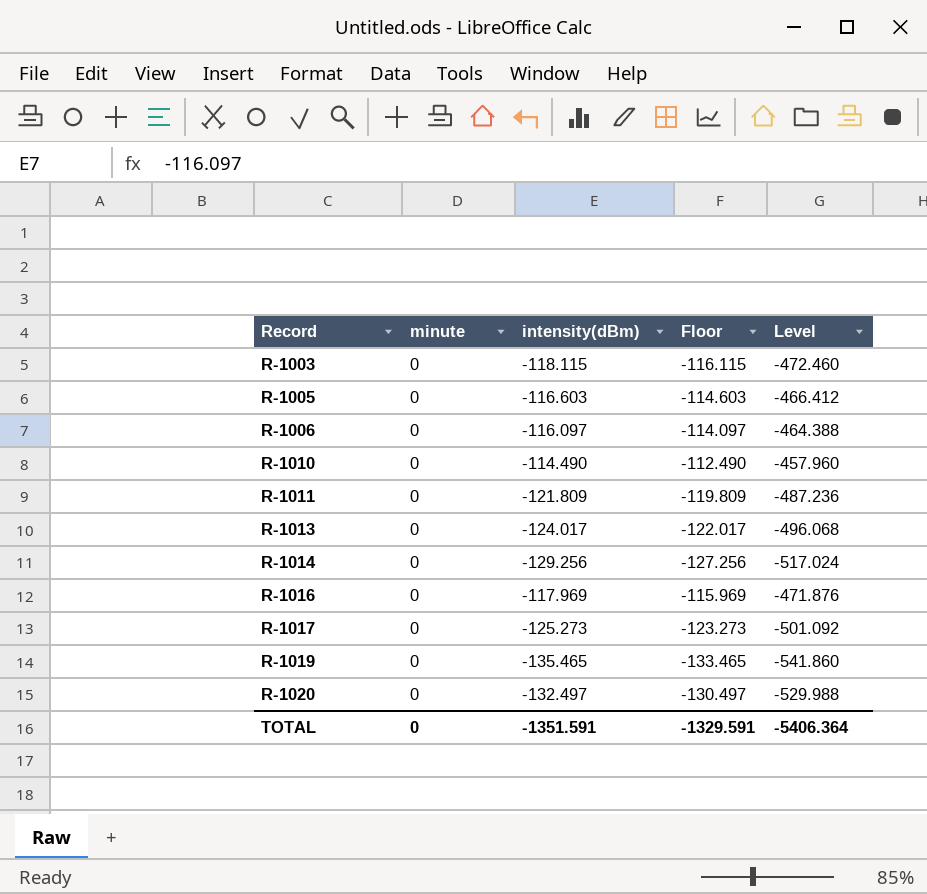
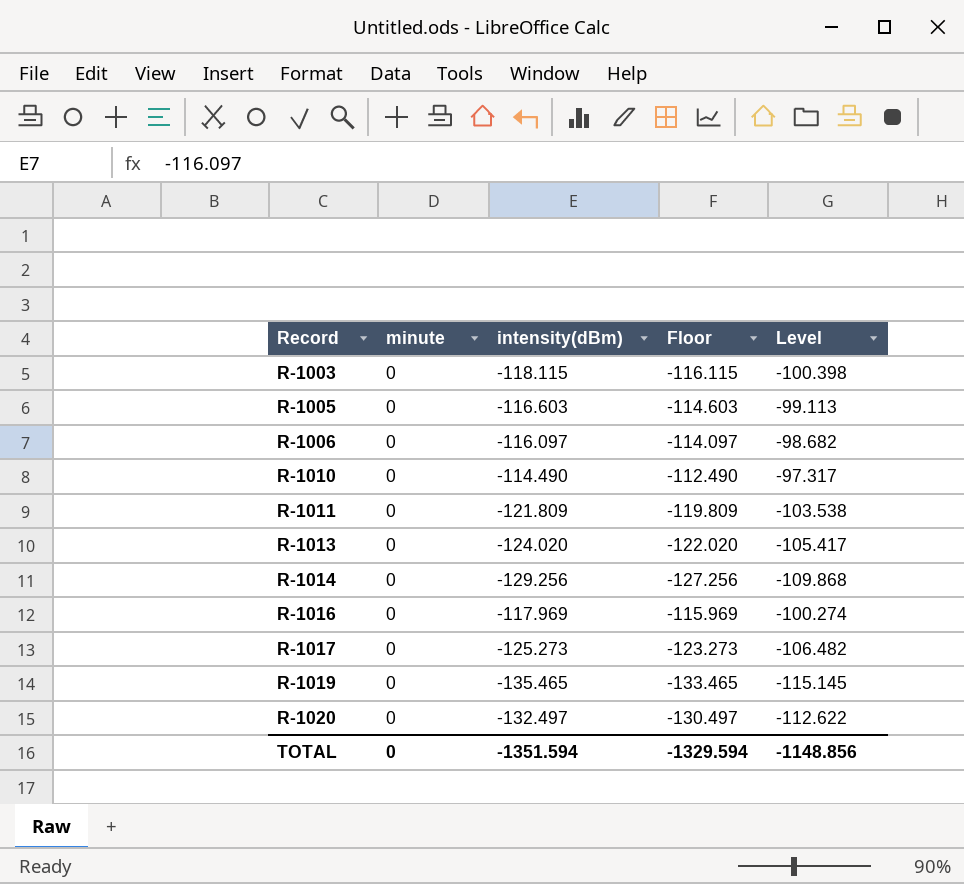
column Level | formula: [intensity(dBm)] * 4 -> [intensity(dBm)] * 0.85
R-1013 | intensity(dBm): -124.017 -> -124.020
R-1013 | Floor: -122.017 -> -122.020
TOTAL | intensity(dBm): -1351.591 -> -1351.594
TOTAL | Floor: -1329.591 -> -1329.594
TOTAL | Level: -5406.364 -> -1148.856

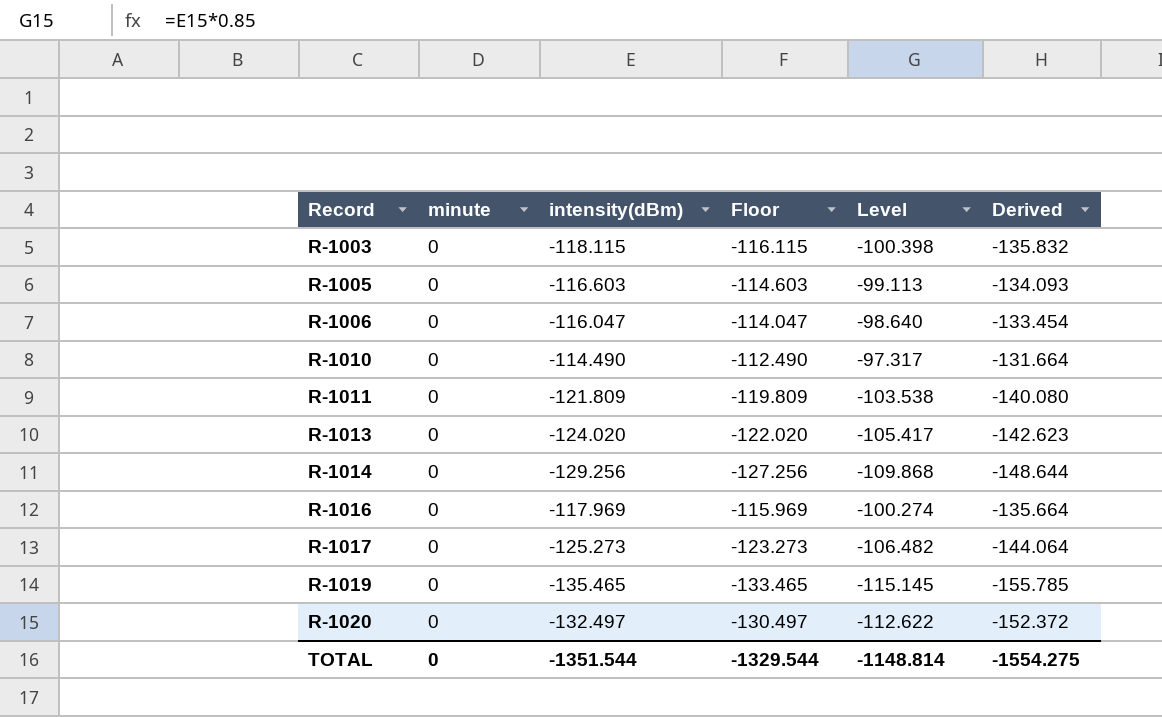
column Derived | formula: none -> [intensity(dBm)] * 1.15
R-1006 | intensity(dBm): -116.097 -> -116.047
R-1006 | Floor: -114.097 -> -114.047
R-1006 | Level: -98.682 -> -98.640
TOTAL | intensity(dBm): -1351.594 -> -1351.544
TOTAL | Floor: -1329.594 -> -1329.544
TOTAL | Level: -1148.856 -> -1148.814

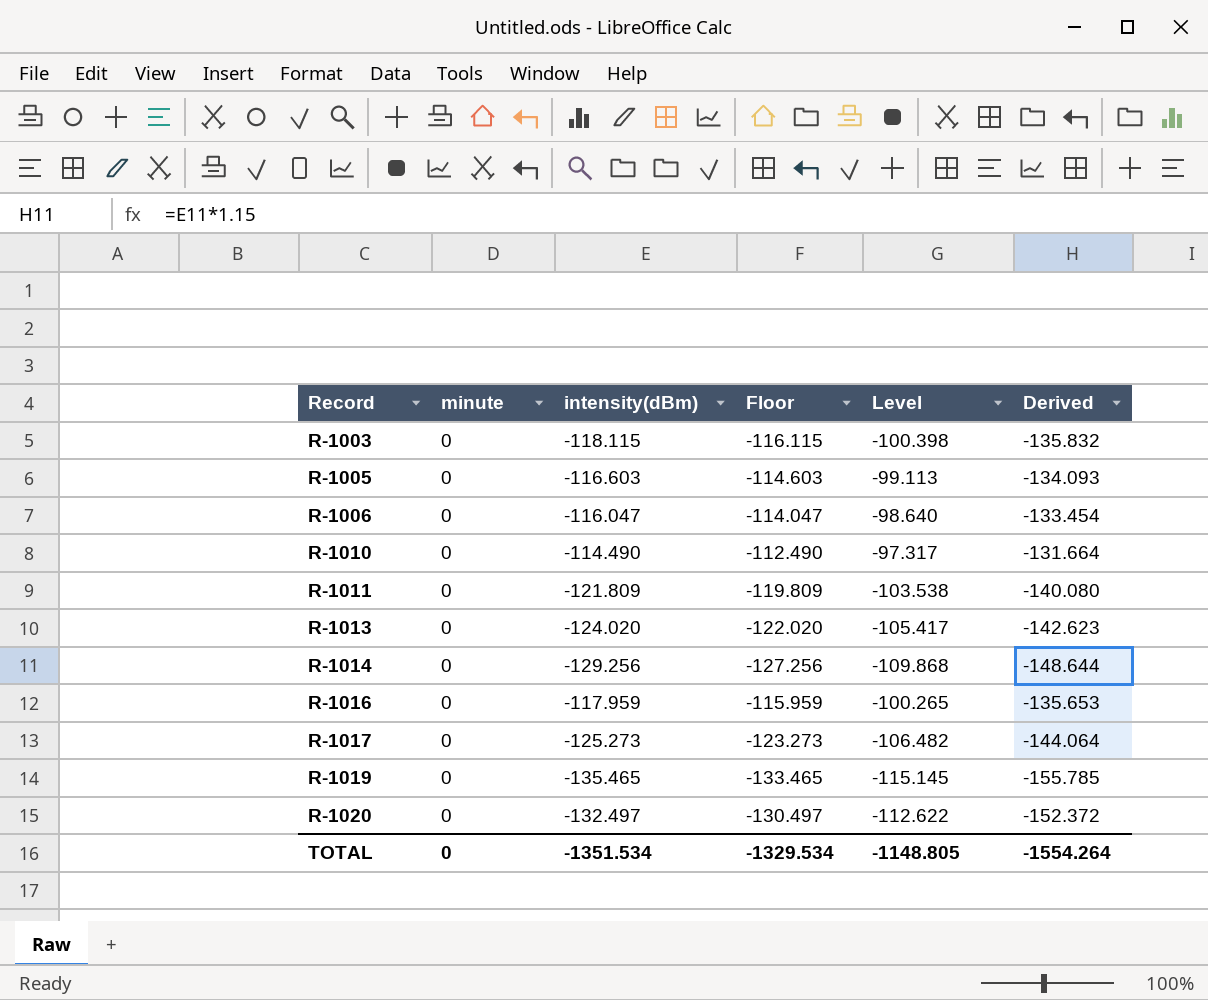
R-1016 | intensity(dBm): -117.969 -> -117.959
R-1016 | Floor: -115.969 -> -115.959
R-1016 | Level: -100.274 -> -100.265
R-1016 | Derived: -135.664 -> -135.653
TOTAL | intensity(dBm): -1351.544 -> -1351.534
TOTAL | Floor: -1329.544 -> -1329.534
TOTAL | Level: -1148.814 -> -1148.805
TOTAL | Derived: -1554.275 -> -1554.264

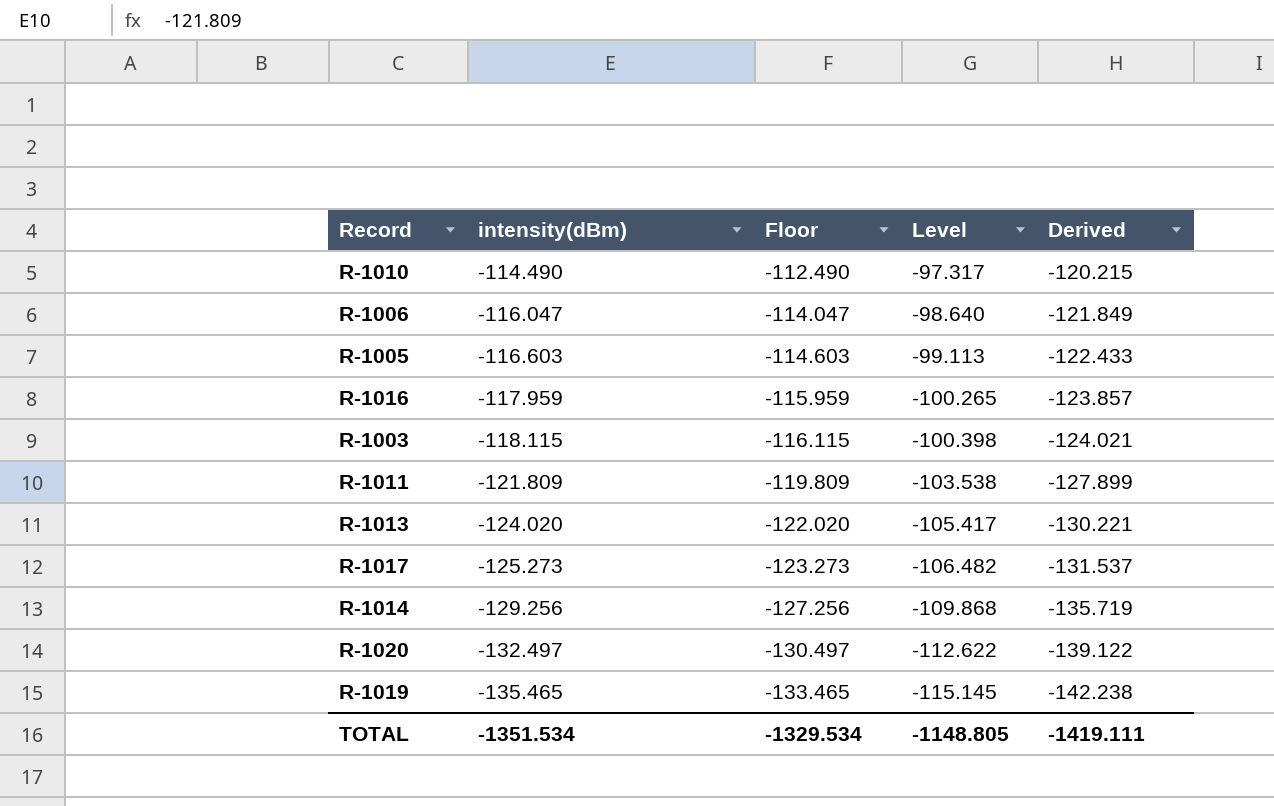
row order: Record ascending -> intensity(dBm) descending
column minute | position: 2 -> none
column Derived | formula: [intensity(dBm)] * 1.15 -> [intensity(dBm)] * 1.05
TOTAL | Derived: -1554.264 -> -1419.111

